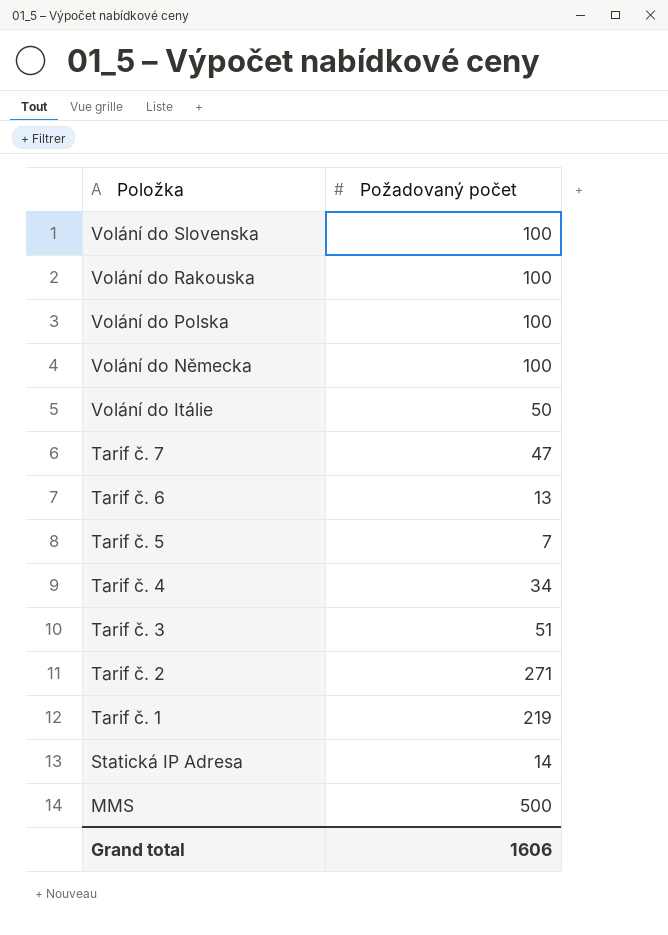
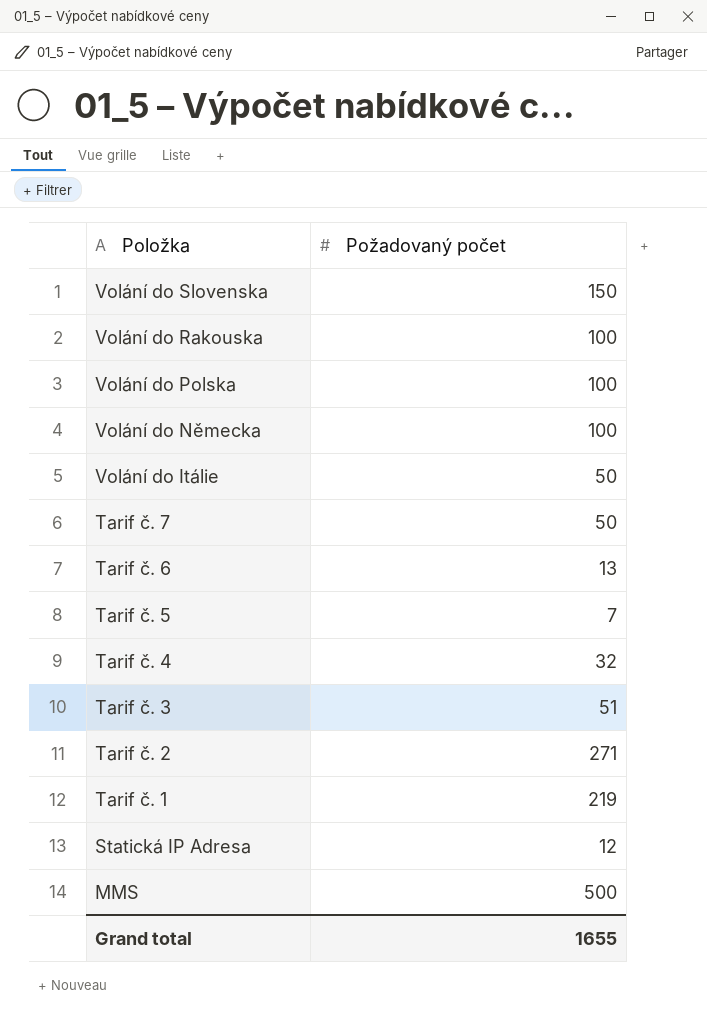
Volání do Slovenska | Požadovaný počet: 100 -> 150
Tarif č. 7 | Požadovaný počet: 47 -> 50
Tarif č. 4 | Požadovaný počet: 34 -> 32
Statická IP Adresa | Požadovaný počet: 14 -> 12
Grand total | Požadovaný počet: 1606 -> 1655

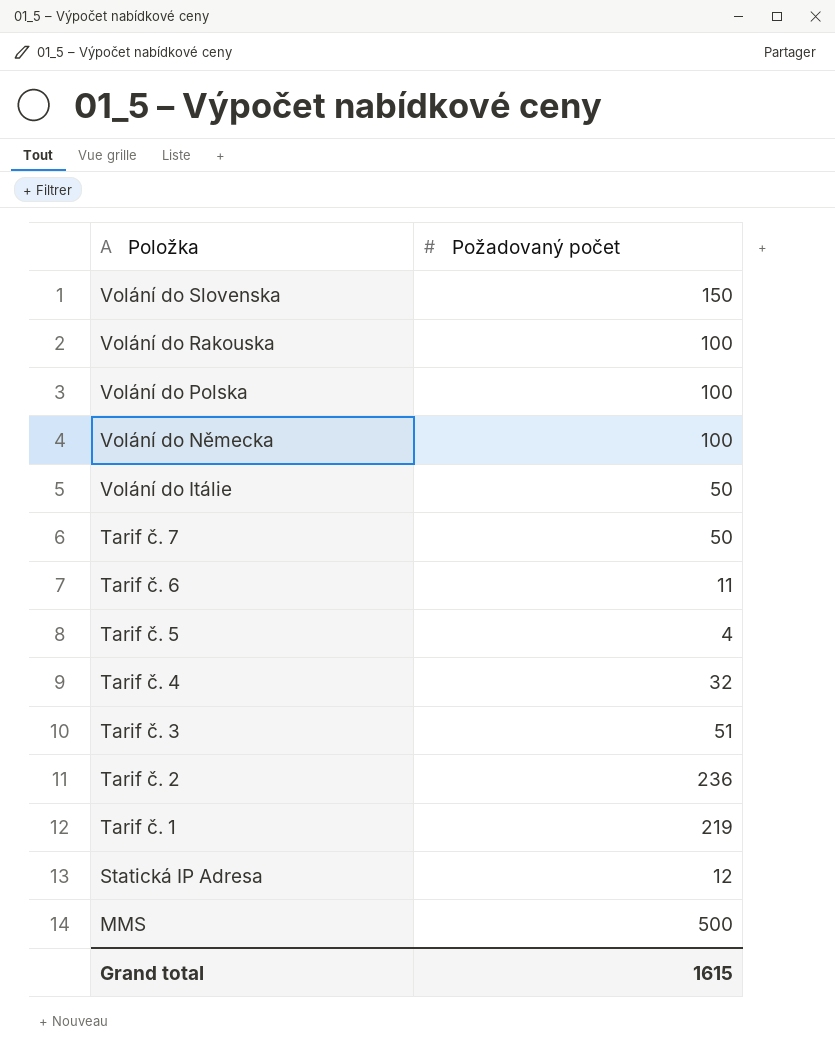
Tarif č. 6 | Požadovaný počet: 13 -> 11
Tarif č. 5 | Požadovaný počet: 7 -> 4
Tarif č. 2 | Požadovaný počet: 271 -> 236
Grand total | Požadovaný počet: 1655 -> 1615

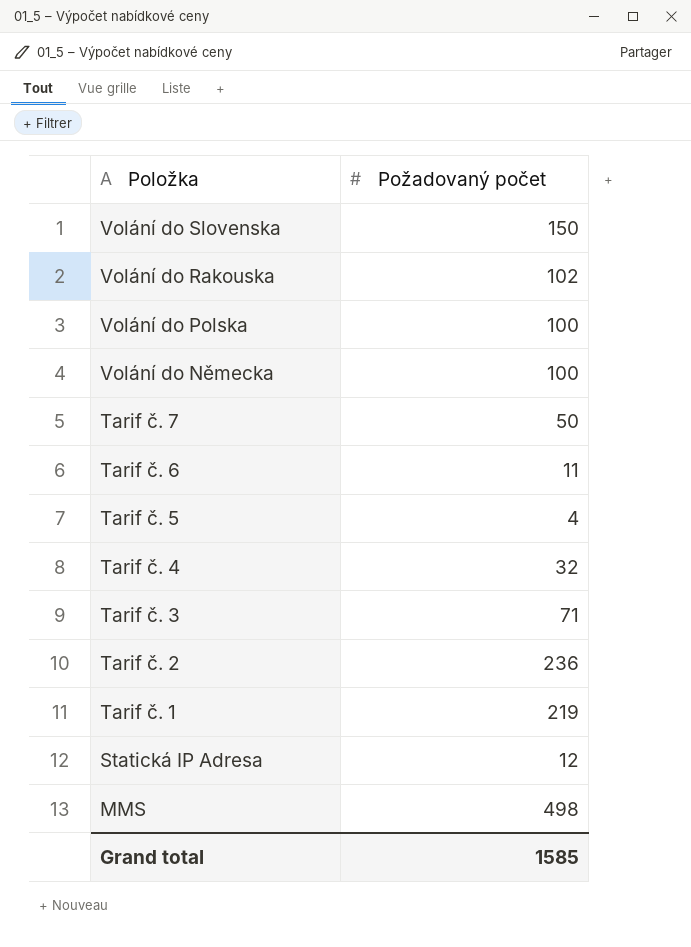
row Volání do Itálie: 50 -> none
Volání do Rakouska | Požadovaný počet: 100 -> 102
Tarif č. 3 | Požadovaný počet: 51 -> 71
MMS | Požadovaný počet: 500 -> 498
Grand total | Požadovaný počet: 1615 -> 1585

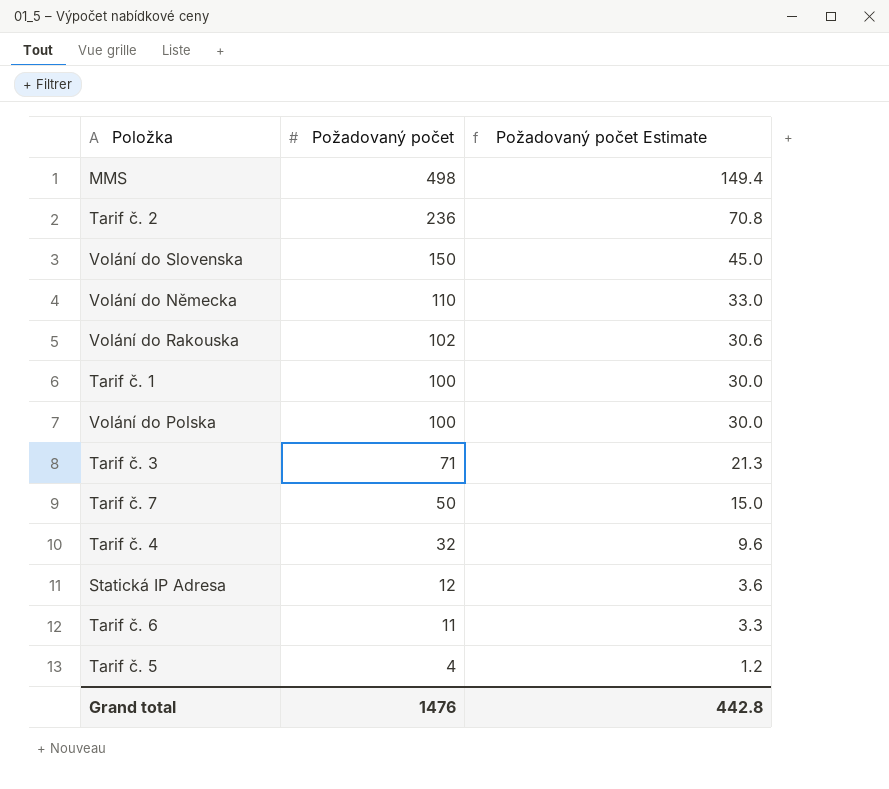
row order: Položka descending -> Požadovaný počet descending
column Požadovaný počet Estimate | formula: none -> [Požadovaný počet] * 0.3
Volání do Německa | Požadovaný počet: 100 -> 110
Tarif č. 1 | Požadovaný počet: 219 -> 100
Grand total | Požadovaný počet: 1585 -> 1476

